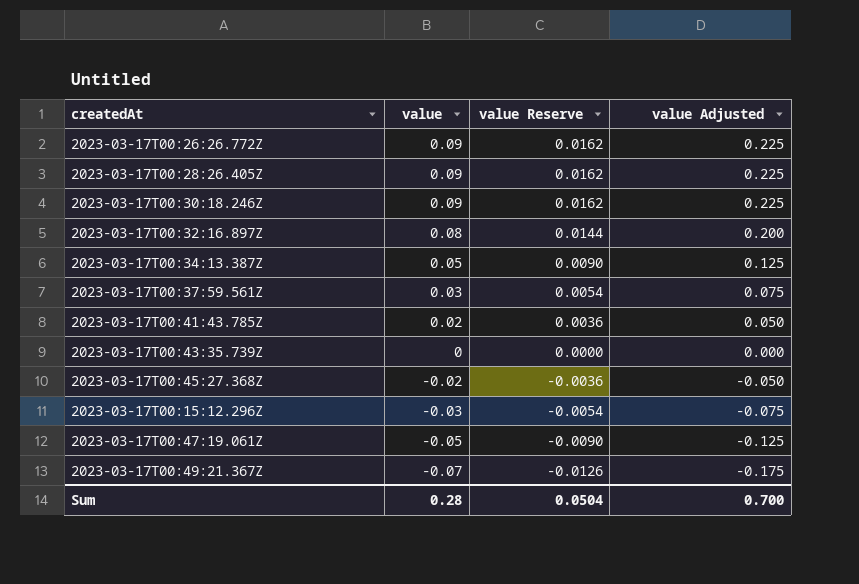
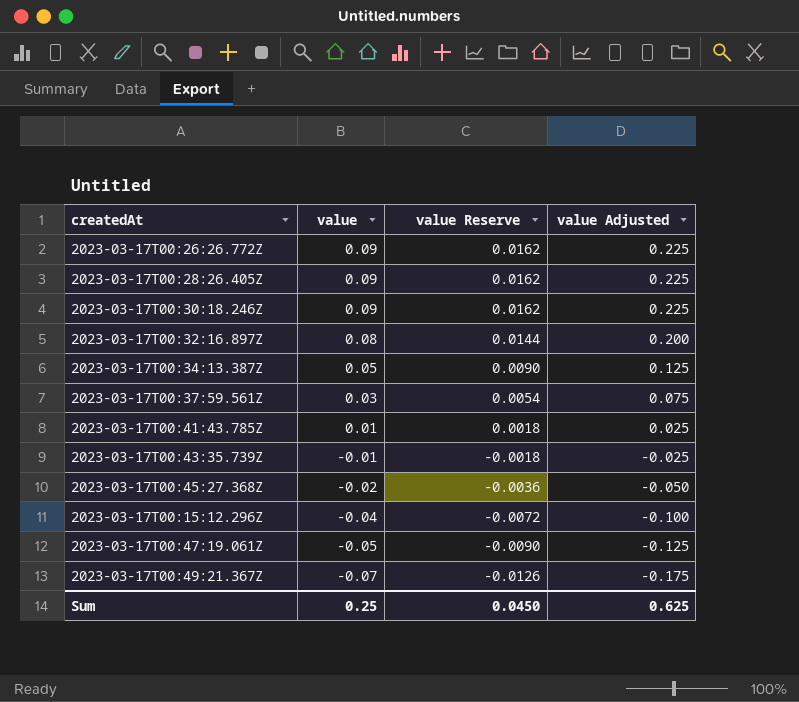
2023-03-17T00:41:43.785Z | value: 0.02 -> 0.01
2023-03-17T00:41:43.785Z | value Reserve: 0.0036 -> 0.0018
2023-03-17T00:41:43.785Z | value Adjusted: 0.050 -> 0.025
2023-03-17T00:43:35.739Z | value: 0 -> -0.01
2023-03-17T00:43:35.739Z | value Reserve: 0.0000 -> -0.0018
2023-03-17T00:43:35.739Z | value Adjusted: 0.000 -> -0.025
2023-03-17T00:15:12.296Z | value: -0.03 -> -0.04
2023-03-17T00:15:12.296Z | value Reserve: -0.0054 -> -0.0072
2023-03-17T00:15:12.296Z | value Adjusted: -0.075 -> -0.100
Sum | value: 0.28 -> 0.25
Sum | value Reserve: 0.0504 -> 0.0450
Sum | value Adjusted: 0.700 -> 0.625

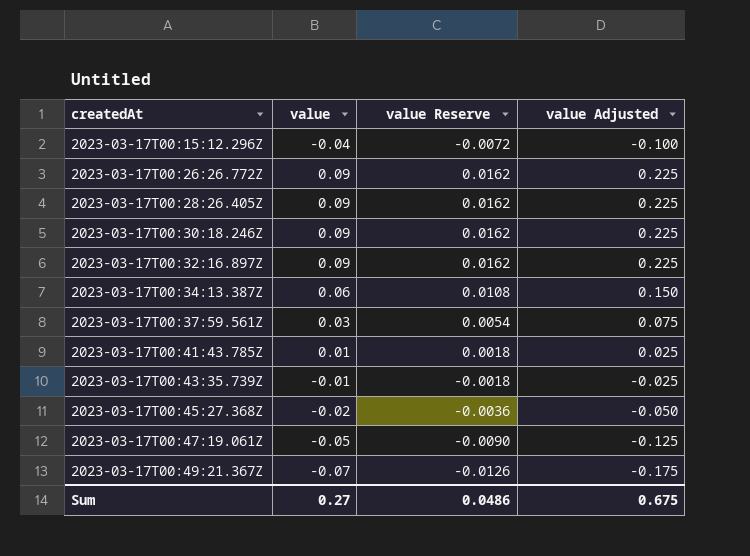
row order: value descending -> createdAt ascending
2023-03-17T00:32:16.897Z | value: 0.08 -> 0.09
2023-03-17T00:32:16.897Z | value Reserve: 0.0144 -> 0.0162
2023-03-17T00:32:16.897Z | value Adjusted: 0.200 -> 0.225
2023-03-17T00:34:13.387Z | value: 0.05 -> 0.06
2023-03-17T00:34:13.387Z | value Reserve: 0.0090 -> 0.0108
2023-03-17T00:34:13.387Z | value Adjusted: 0.125 -> 0.150
Sum | value: 0.25 -> 0.27
Sum | value Reserve: 0.0450 -> 0.0486
Sum | value Adjusted: 0.625 -> 0.675

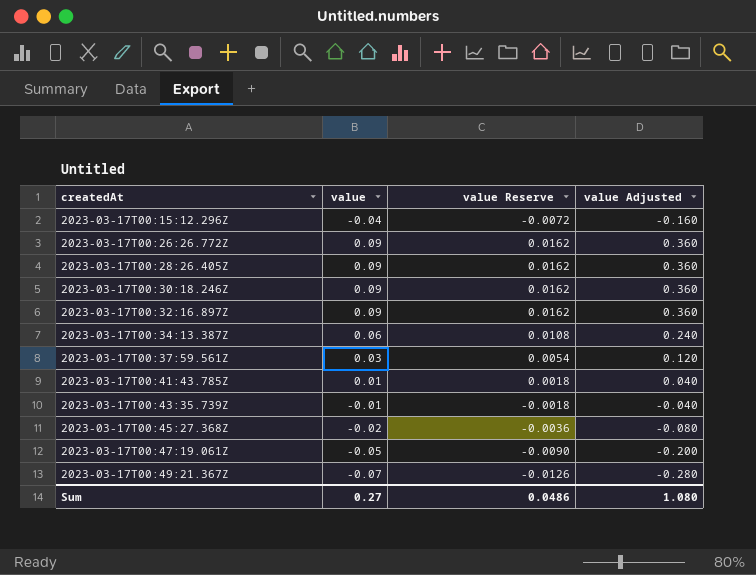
column value Adjusted | formula: [value] * 2.5 -> [value] * 4
Sum | value Adjusted: 0.675 -> 1.080

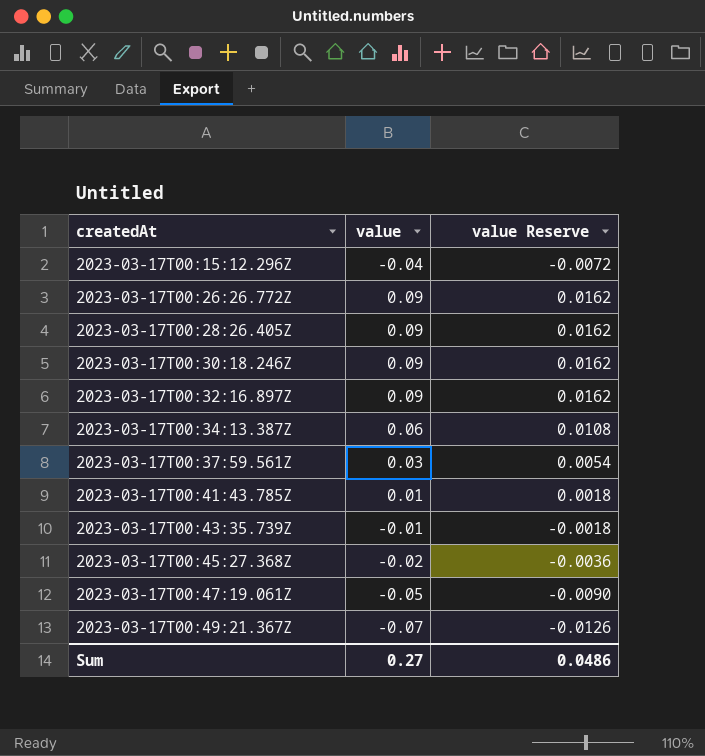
column value Adjusted | formula: [value] * 4 -> none

